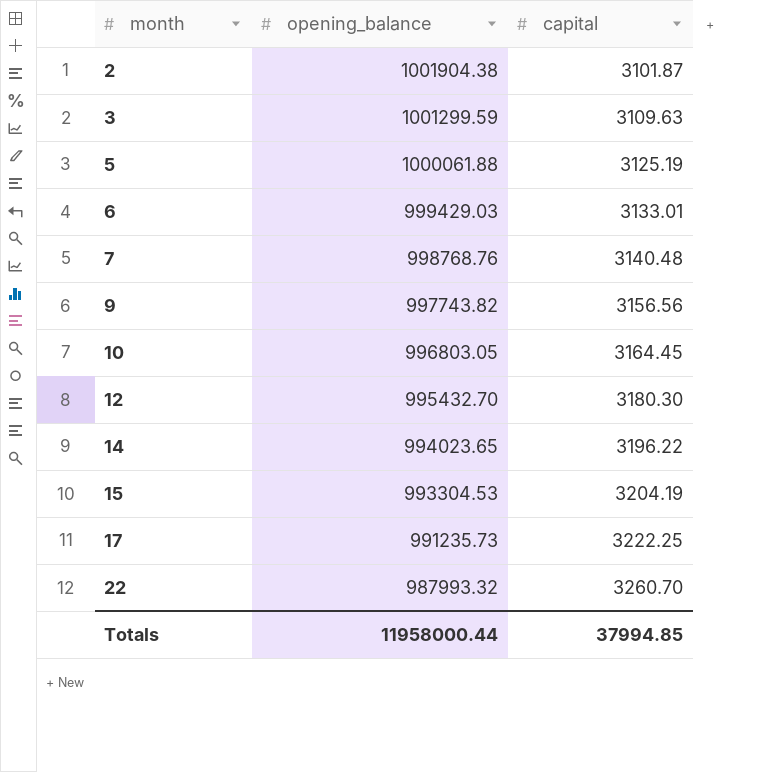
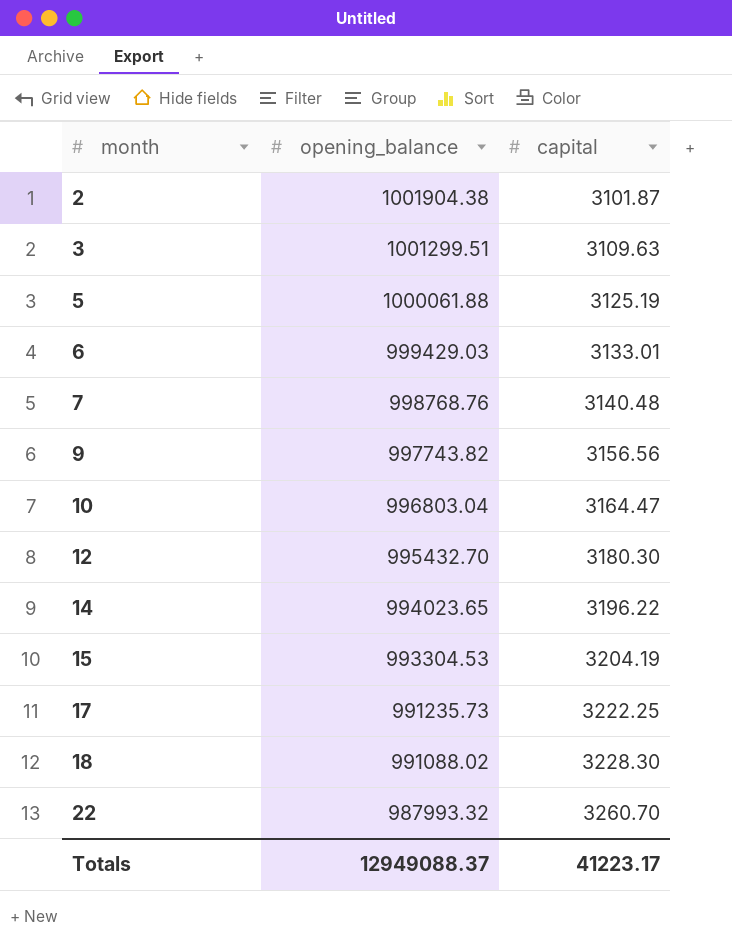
3 | opening_balance: 1001299.59 -> 1001299.51
10 | opening_balance: 996803.05 -> 996803.04
10 | capital: 3164.45 -> 3164.47
row 18: none -> 991088.02 | 3228.30
Totals | opening_balance: 11958000.44 -> 12949088.37
Totals | capital: 37994.85 -> 41223.17

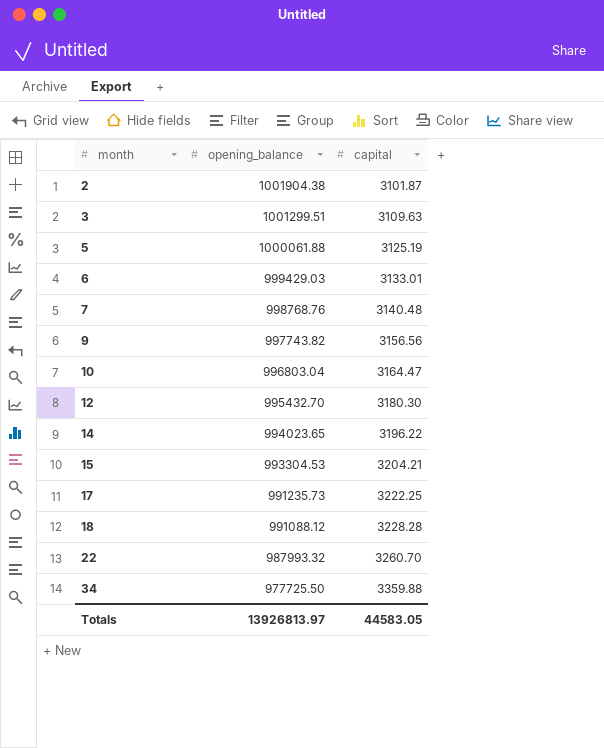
15 | capital: 3204.19 -> 3204.21
18 | opening_balance: 991088.02 -> 991088.12
18 | capital: 3228.30 -> 3228.28
row 34: none -> 977725.50 | 3359.88
Totals | opening_balance: 12949088.37 -> 13926813.97
Totals | capital: 41223.17 -> 44583.05

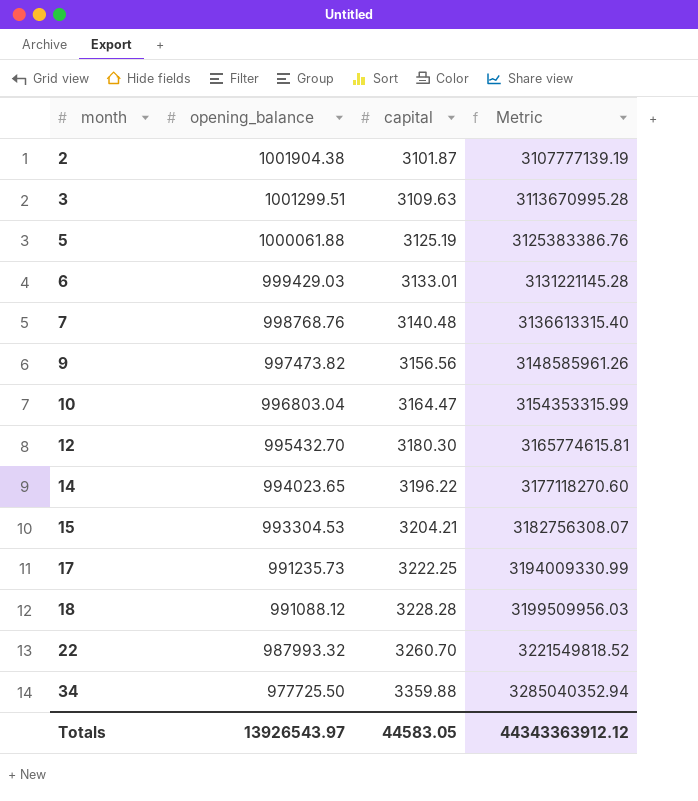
column Metric | formula: none -> [opening_balance] * [capital]
9 | opening_balance: 997743.82 -> 997473.82
Totals | opening_balance: 13926813.97 -> 13926543.97

